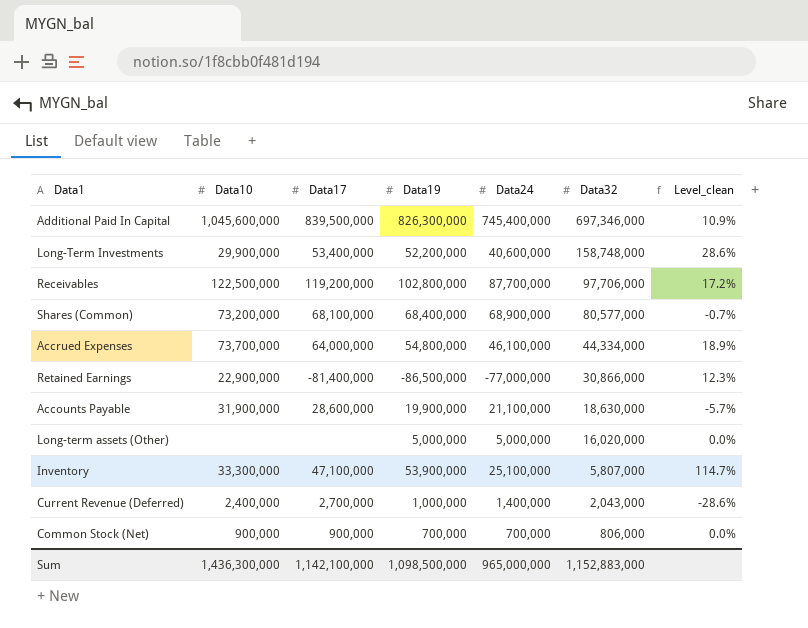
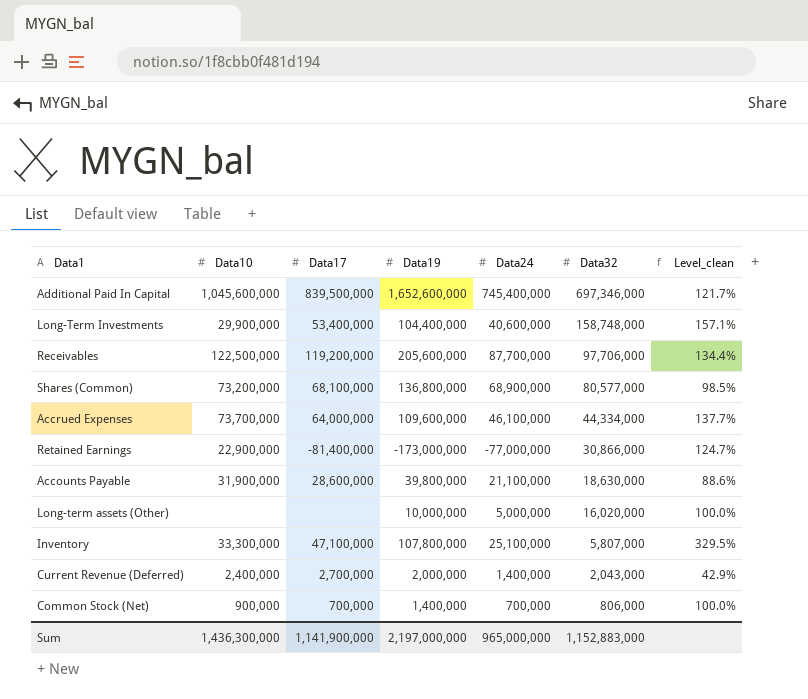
Additional Paid In Capital | Data19: 826,300,000 -> 1,652,600,000
Additional Paid In Capital | Level_clean: 10.9% -> 121.7%
Long-Term Investments | Data19: 52,200,000 -> 104,400,000
Long-Term Investments | Level_clean: 28.6% -> 157.1%
Receivables | Data19: 102,800,000 -> 205,600,000
Receivables | Level_clean: 17.2% -> 134.4%
Shares (Common) | Data19: 68,400,000 -> 136,800,000
Shares (Common) | Level_clean: -0.7% -> 98.5%
Accrued Expenses | Data19: 54,800,000 -> 109,600,000
Accrued Expenses | Level_clean: 18.9% -> 137.7%
Retained Earnings | Data19: -86,500,000 -> -173,000,000
Retained Earnings | Level_clean: 12.3% -> 124.7%
Accounts Payable | Data19: 19,900,000 -> 39,800,000
Accounts Payable | Level_clean: -5.7% -> 88.6%
Long-term assets (Other) | Data19: 5,000,000 -> 10,000,000
Long-term assets (Other) | Level_clean: 0.0% -> 100.0%
Inventory | Data19: 53,900,000 -> 107,800,000
Inventory | Level_clean: 114.7% -> 329.5%
Current Revenue (Deferred) | Data19: 1,000,000 -> 2,000,000
Current Revenue (Deferred) | Level_clean: -28.6% -> 42.9%
Common Stock (Net) | Data17: 900,000 -> 700,000
Common Stock (Net) | Data19: 700,000 -> 1,400,000
Common Stock (Net) | Level_clean: 0.0% -> 100.0%
Sum | Data17: 1,142,100,000 -> 1,141,900,000
Sum | Data19: 1,098,500,000 -> 2,197,000,000

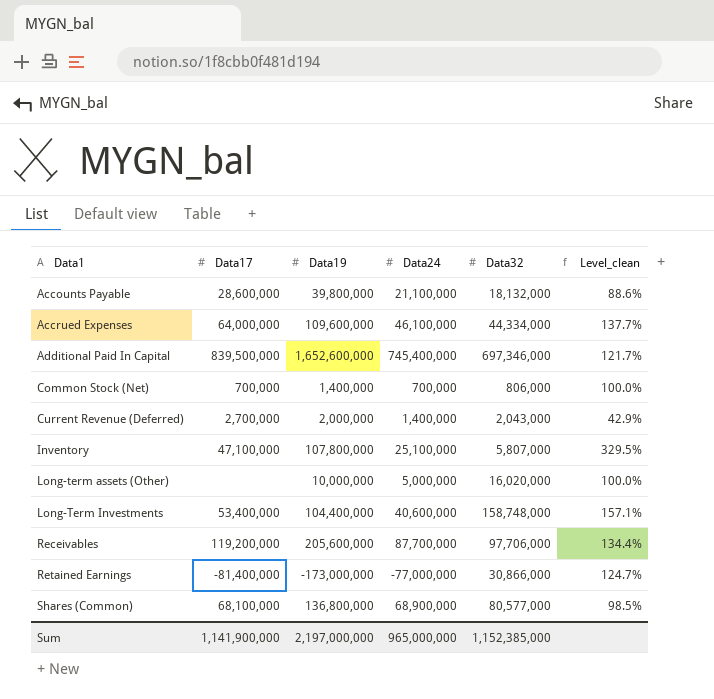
row order: Data32 descending -> Data1 ascending
column Data10 | position: 2 -> none
Accounts Payable | Data32: 18,630,000 -> 18,132,000
Sum | Data32: 1,152,883,000 -> 1,152,385,000

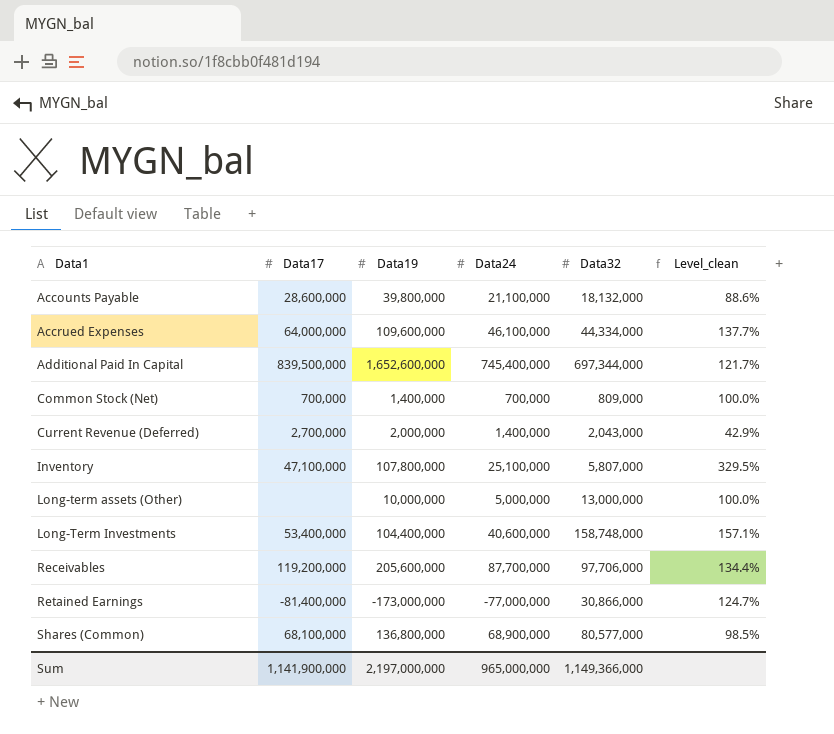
Additional Paid In Capital | Data32: 697,346,000 -> 697,344,000
Common Stock (Net) | Data32: 806,000 -> 809,000
Long-term assets (Other) | Data32: 16,020,000 -> 13,000,000
Sum | Data32: 1,152,385,000 -> 1,149,366,000

